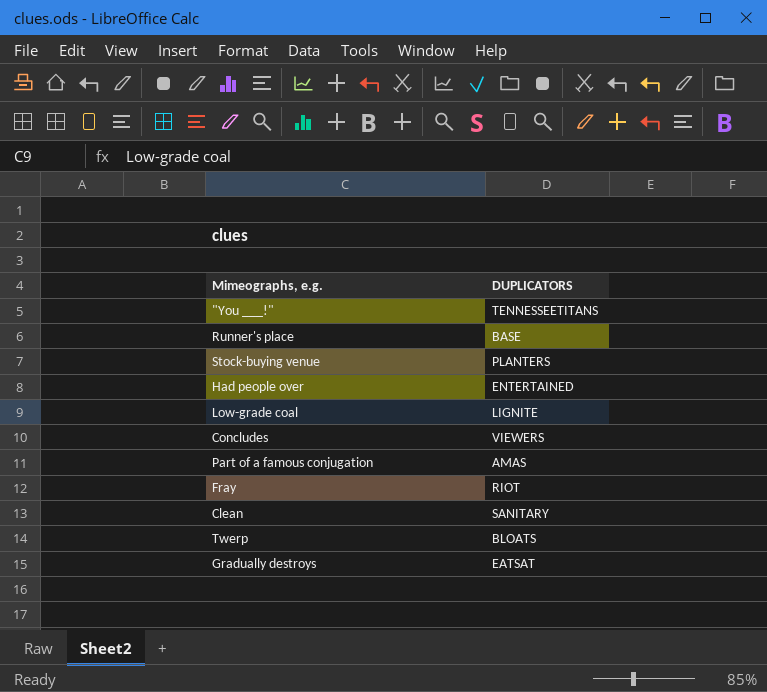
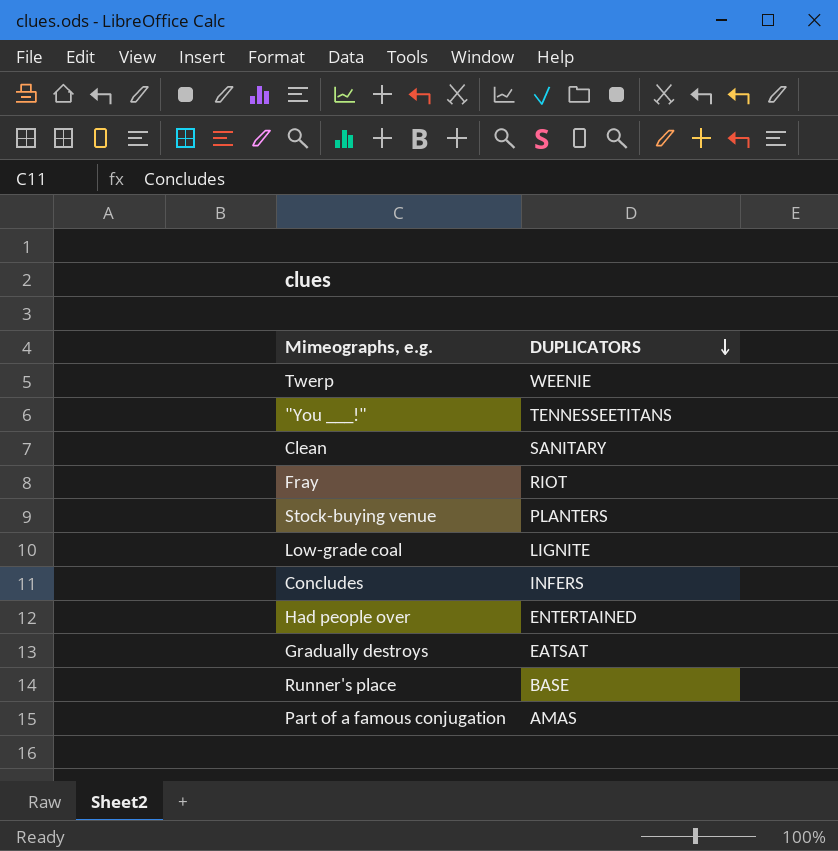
row order: none -> DUPLICATORS descending
Twerp | DUPLICATORS: BLOATS -> WEENIE
Concludes | DUPLICATORS: VIEWERS -> INFERS

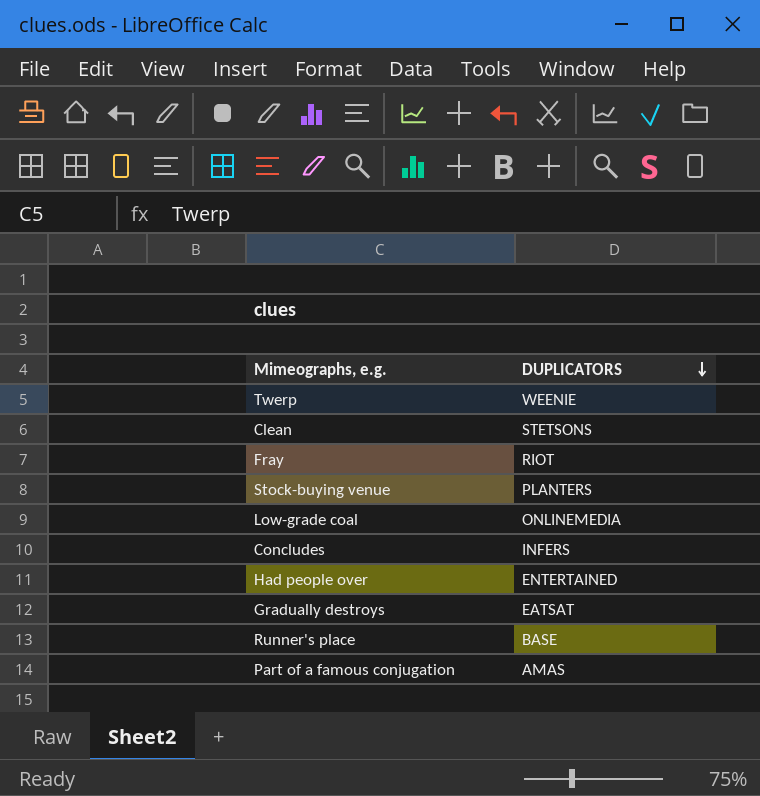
row "You ___!": TENNESSEETITANS -> none
Clean | DUPLICATORS: SANITARY -> STETSONS
Low-grade coal | DUPLICATORS: LIGNITE -> ONLINEMEDIA

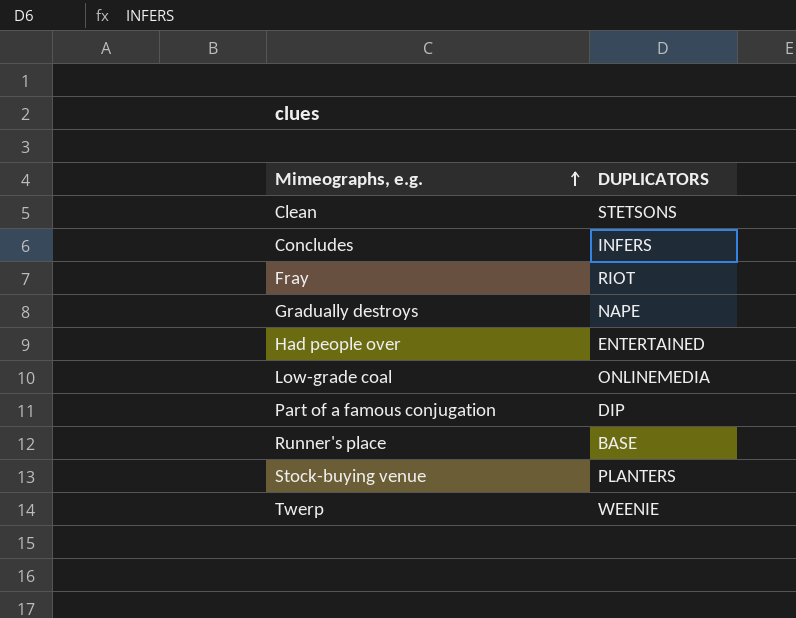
row order: DUPLICATORS descending -> Mimeographs, e.g. ascending
Gradually destroys | DUPLICATORS: EATSAT -> NAPE
Part of a famous conjugation | DUPLICATORS: AMAS -> DIP

